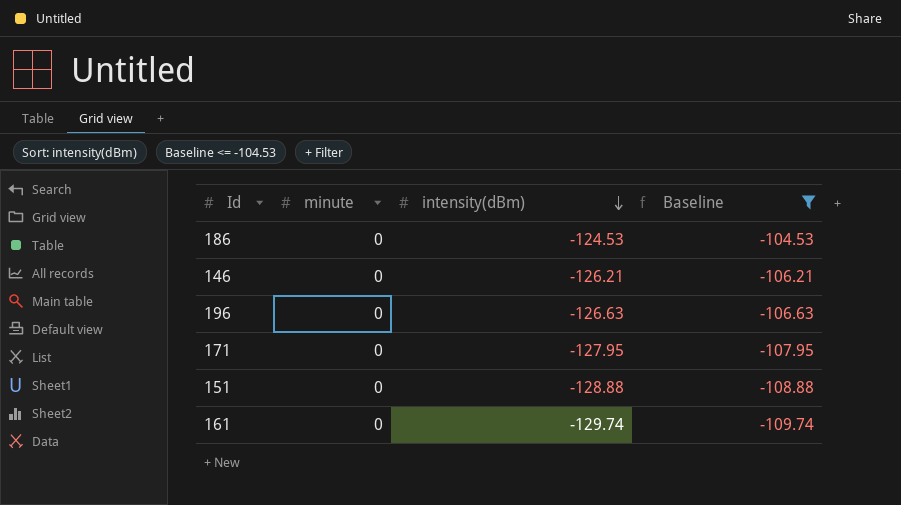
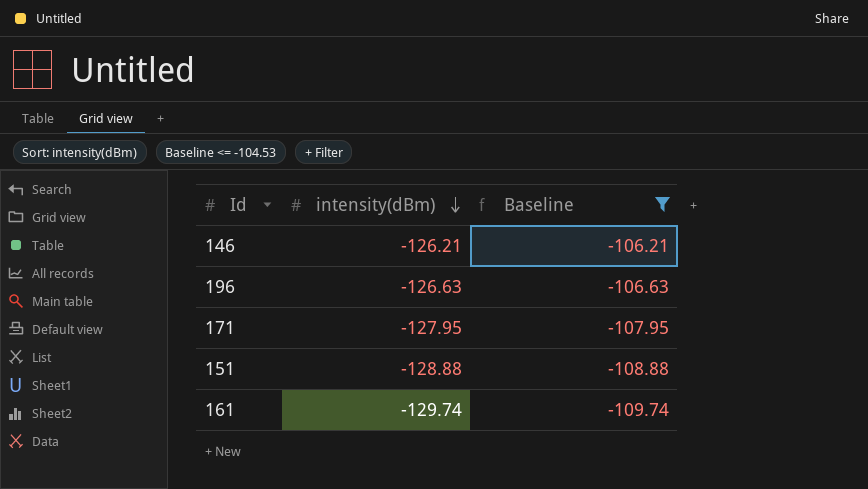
column minute | position: 2 -> none
row 186: 0 | -124.53 | -104.53 -> none

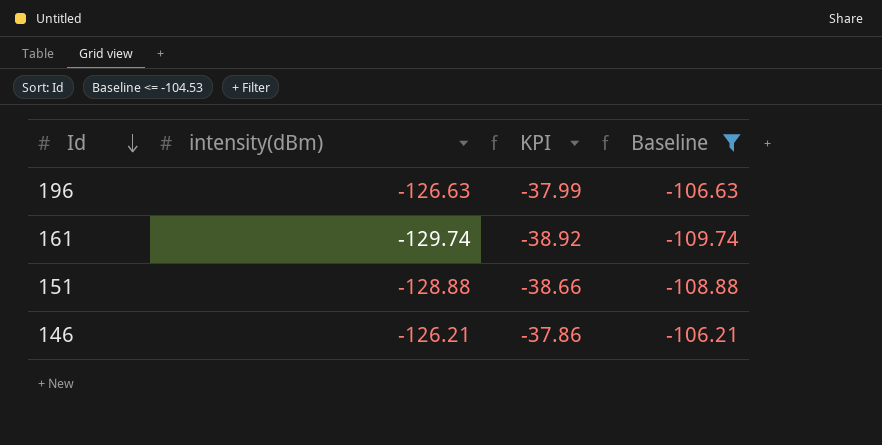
row order: intensity(dBm) descending -> Id descending
column KPI | formula: none -> [intensity(dBm)] * 0.3
row 171: -127.95 | -107.95 -> none

